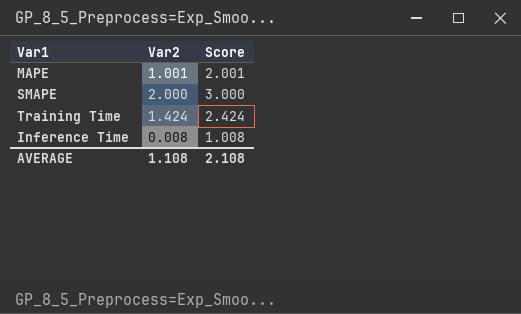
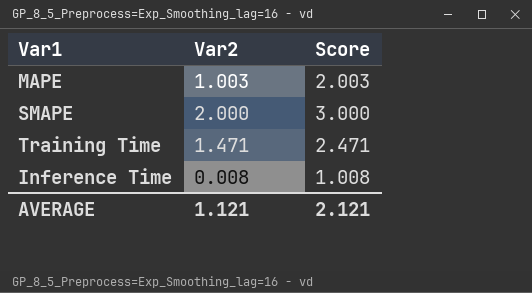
MAPE | Var2: 1.001 -> 1.003
MAPE | Score: 2.001 -> 2.003
Training Time | Var2: 1.424 -> 1.471
Training Time | Score: 2.424 -> 2.471
AVERAGE | Var2: 1.108 -> 1.121
AVERAGE | Score: 2.108 -> 2.121

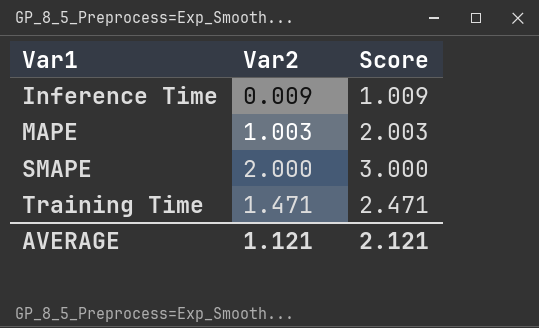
row order: none -> Var1 ascending
Inference Time | Var2: 0.008 -> 0.009
Inference Time | Score: 1.008 -> 1.009

